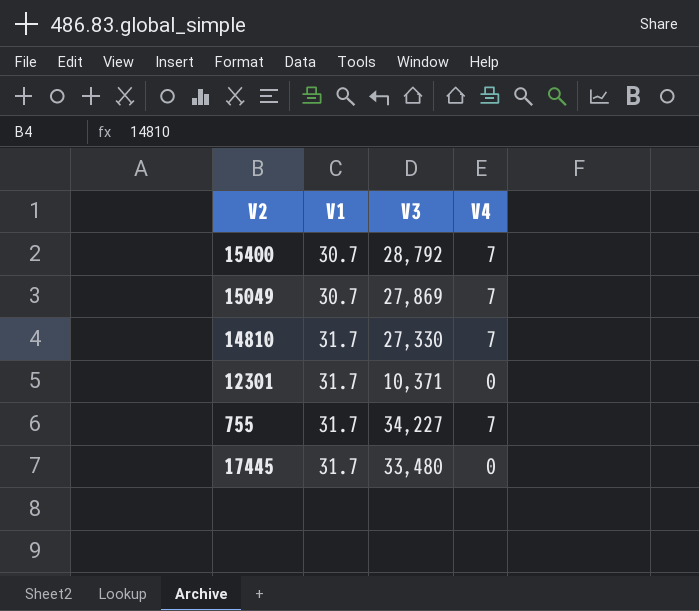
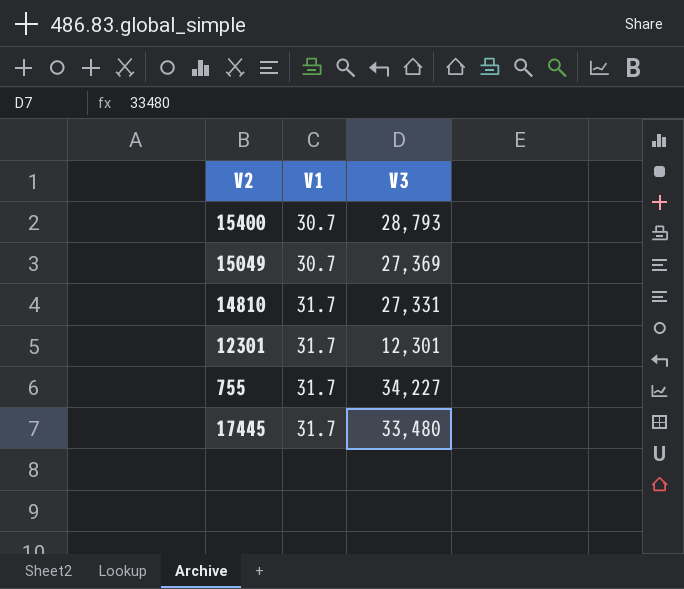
column V4 | position: 4 -> none
15400 | V3: 28,792 -> 28,793
15049 | V3: 27,869 -> 27,369
14810 | V3: 27,330 -> 27,331
12301 | V3: 10,371 -> 12,301

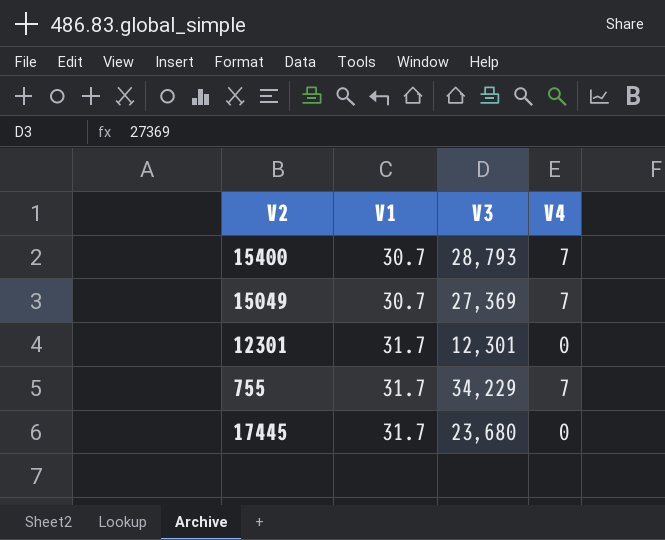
column V4 | position: none -> 4
row 14810: 31.7 | 27,331 -> none
755 | V3: 34,227 -> 34,229
17445 | V3: 33,480 -> 23,680

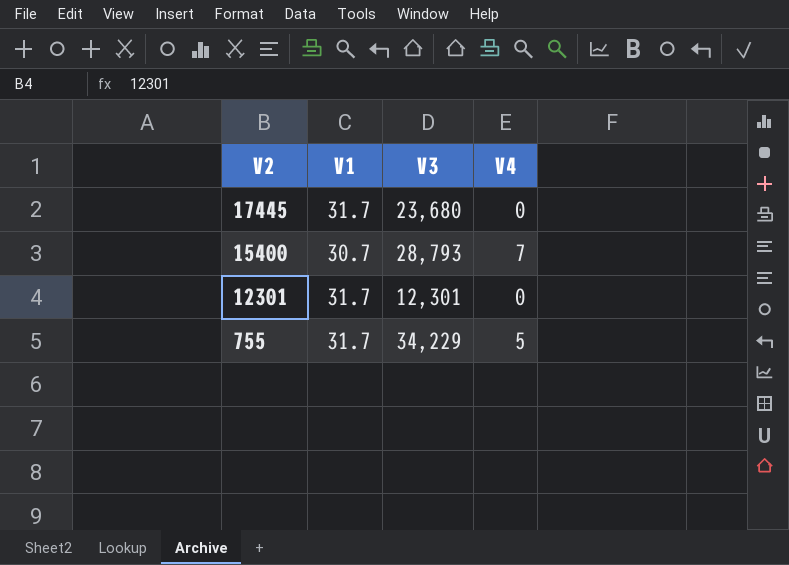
row order: V1 ascending -> V2 descending
row 15049: 30.7 | 27,369 | 7 -> none
755 | V4: 7 -> 5

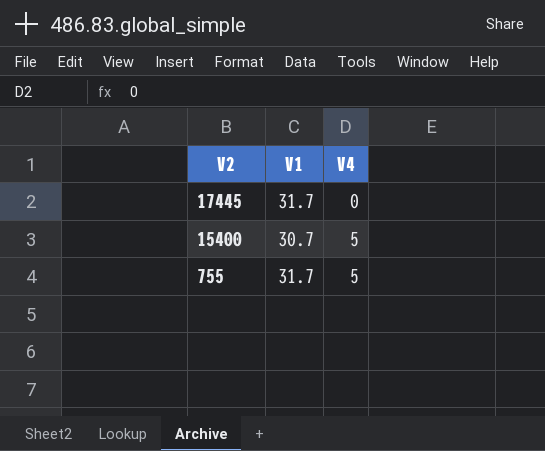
column V3 | position: 3 -> none
row 12301: 31.7 | 12,301 | 0 -> none
15400 | V4: 7 -> 5

